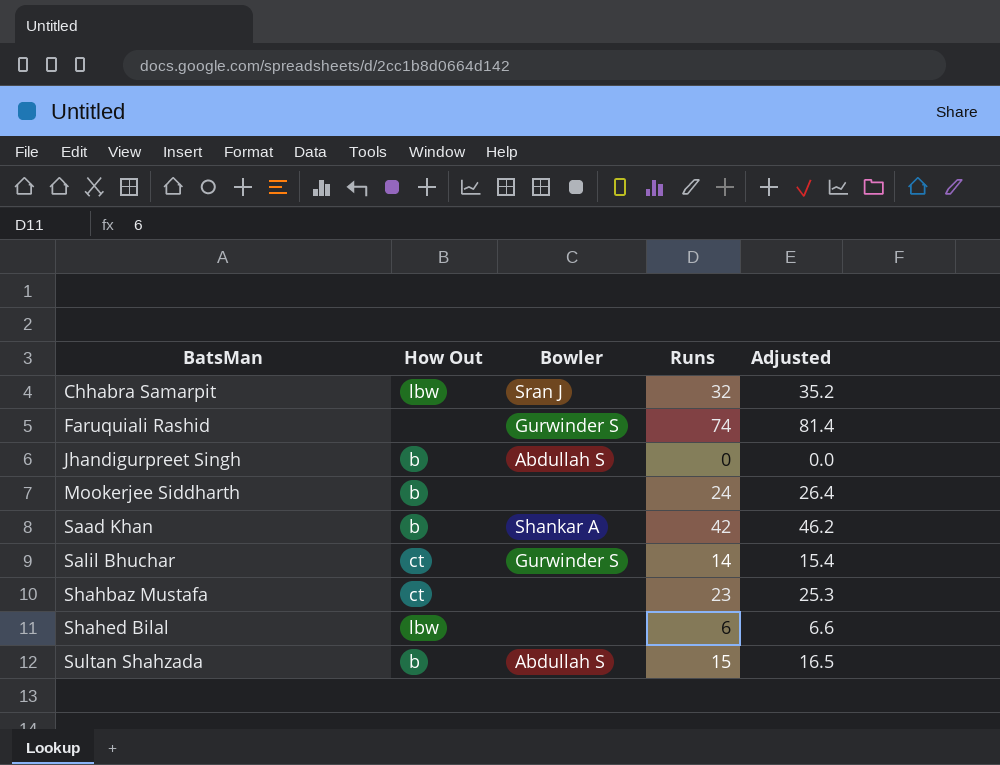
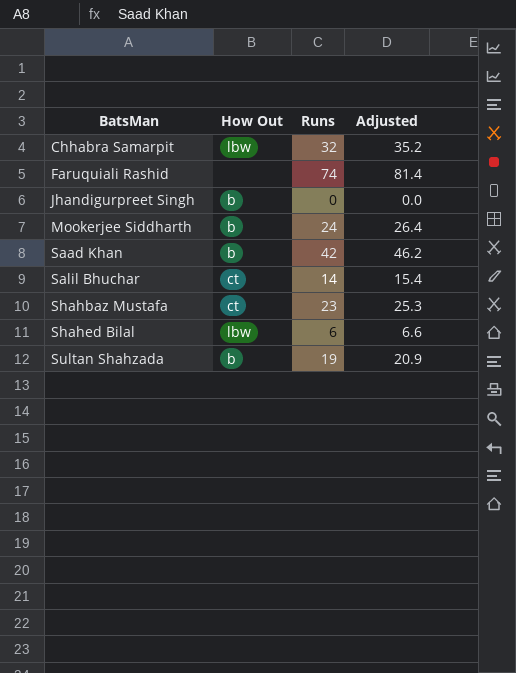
column Bowler | position: 3 -> none
Sultan Shahzada | Runs: 15 -> 19
Sultan Shahzada | Adjusted: 16.5 -> 20.9

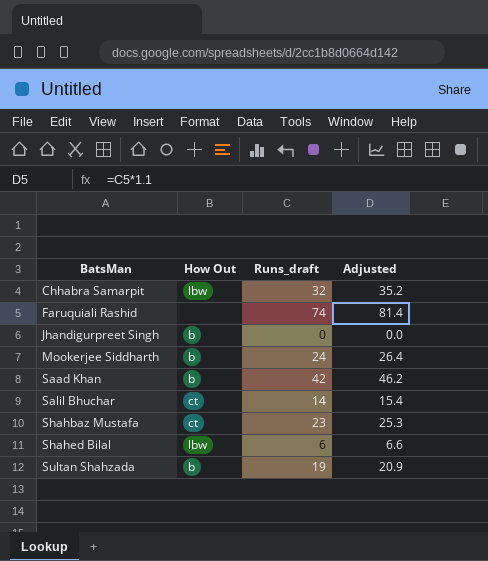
column name: Runs -> Runs_draft

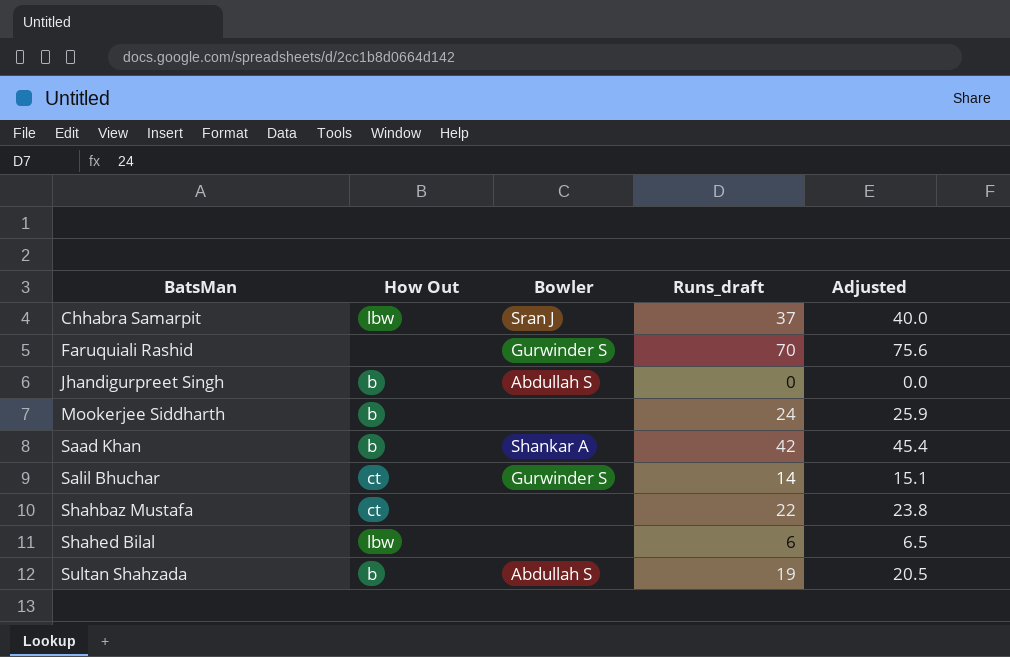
column Bowler | position: none -> 3
column Adjusted | formula: [Runs_draft] * 1.1 -> [Runs_draft] * 1.08
Chhabra Samarpit | Runs_draft: 32 -> 37
Faruquiali Rashid | Runs_draft: 74 -> 70
Shahbaz Mustafa | Runs_draft: 23 -> 22

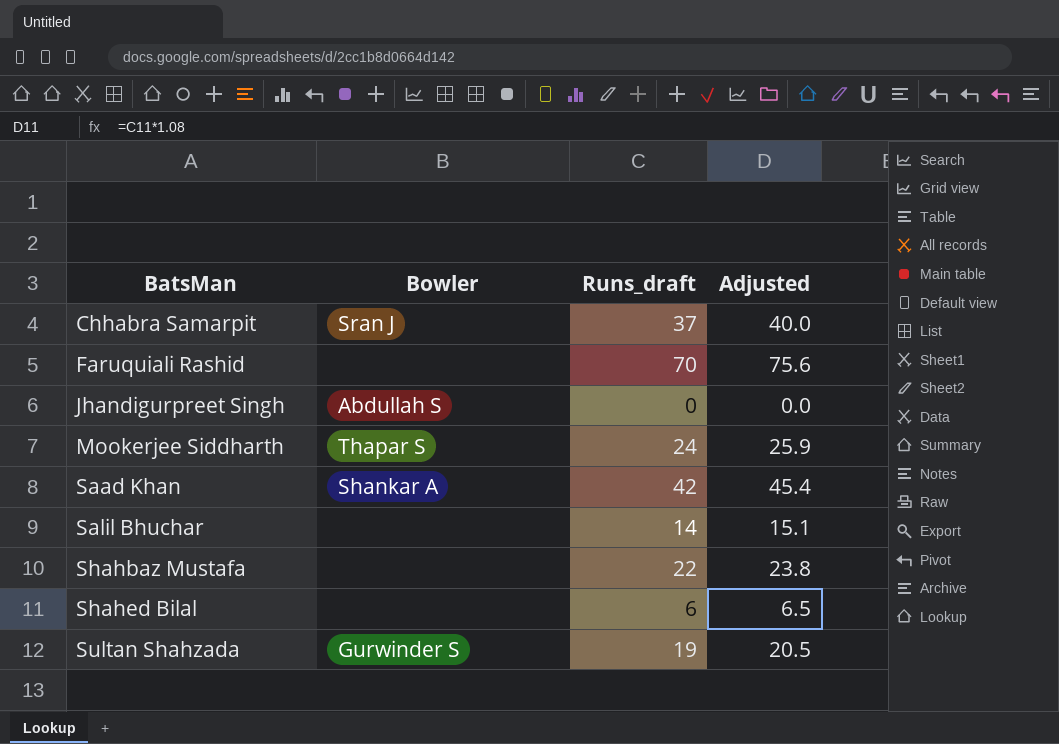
column How Out | position: 2 -> none
Faruquiali Rashid | Bowler: Gurwinder S -> none
Mookerjee Siddharth | Bowler: none -> Thapar S
Salil Bhuchar | Bowler: Gurwinder S -> none
Sultan Shahzada | Bowler: Abdullah S -> Gurwinder S

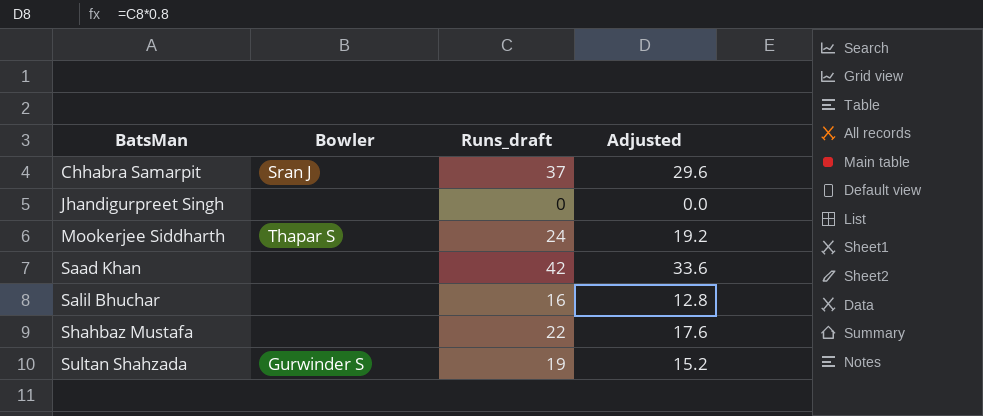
column Adjusted | formula: [Runs_draft] * 1.08 -> [Runs_draft] * 0.8
row Faruquiali Rashid: none | 70 | 75.6 -> none
row Shahed Bilal: none | 6 | 6.5 -> none
Jhandigurpreet Singh | Bowler: Abdullah S -> none
Saad Khan | Bowler: Shankar A -> none
Salil Bhuchar | Runs_draft: 14 -> 16

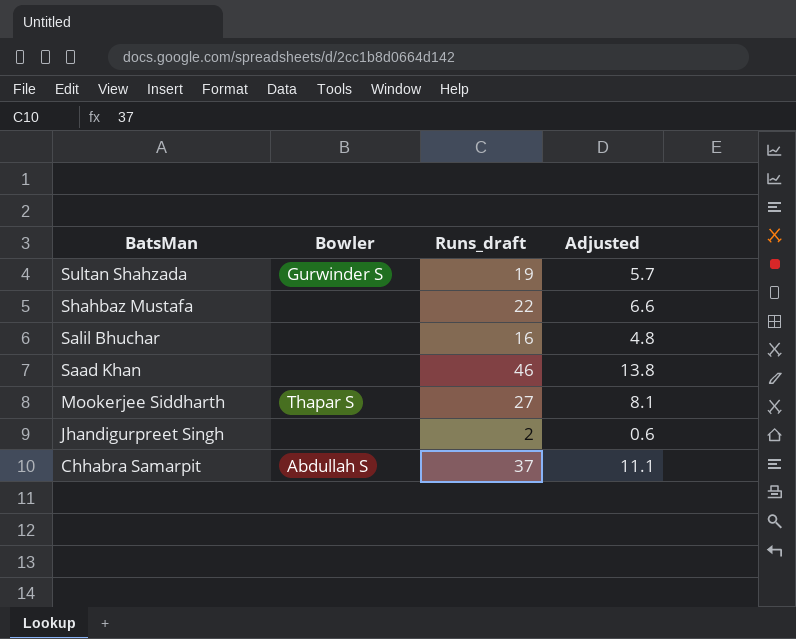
row order: BatsMan ascending -> BatsMan descending
column Adjusted | formula: [Runs_draft] * 0.8 -> [Runs_draft] * 0.3
Saad Khan | Runs_draft: 42 -> 46
Mookerjee Siddharth | Runs_draft: 24 -> 27
Jhandigurpreet Singh | Runs_draft: 0 -> 2
Chhabra Samarpit | Bowler: Sran J -> Abdullah S

